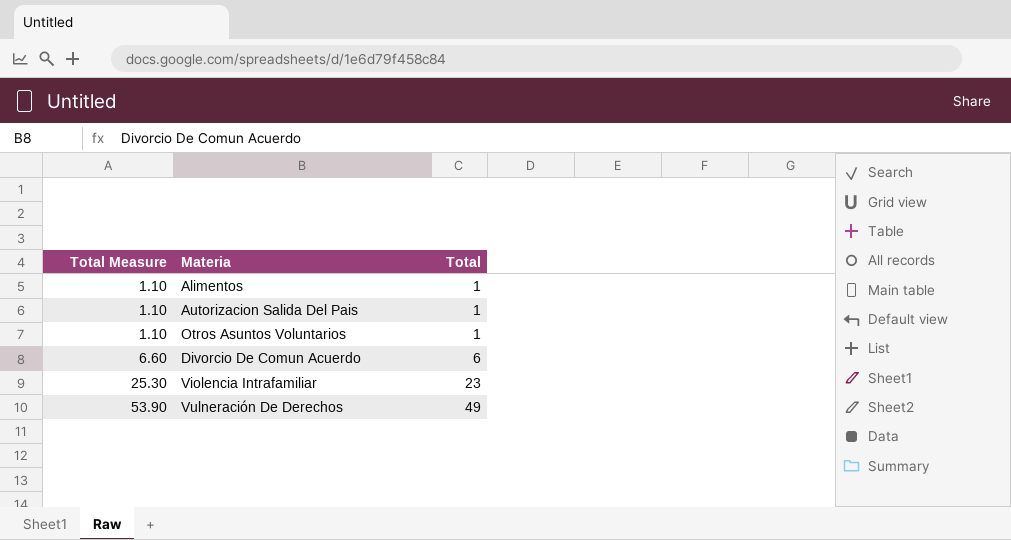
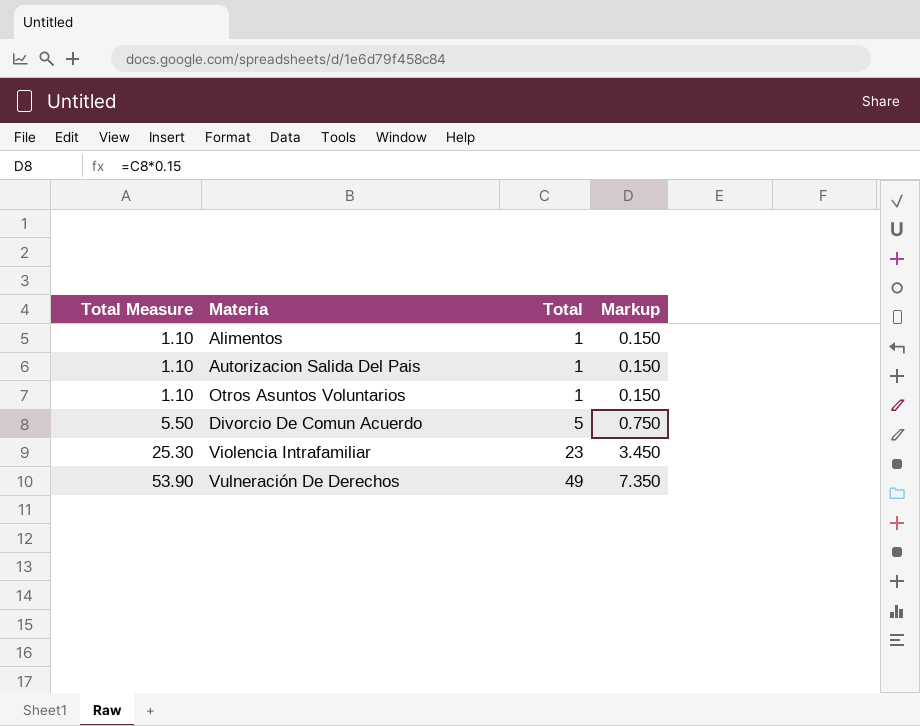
column Markup | formula: none -> [Total] * 0.15
Divorcio De Comun Acuerdo | Total Measure: 6.60 -> 5.50
Divorcio De Comun Acuerdo | Total: 6 -> 5

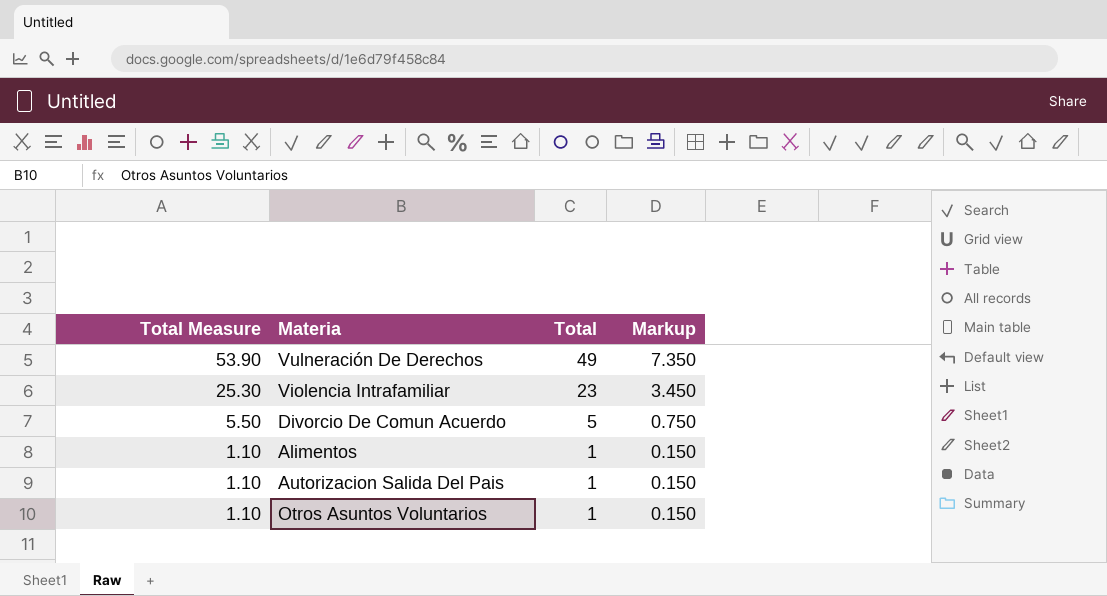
row order: Total Measure ascending -> Total Measure descending

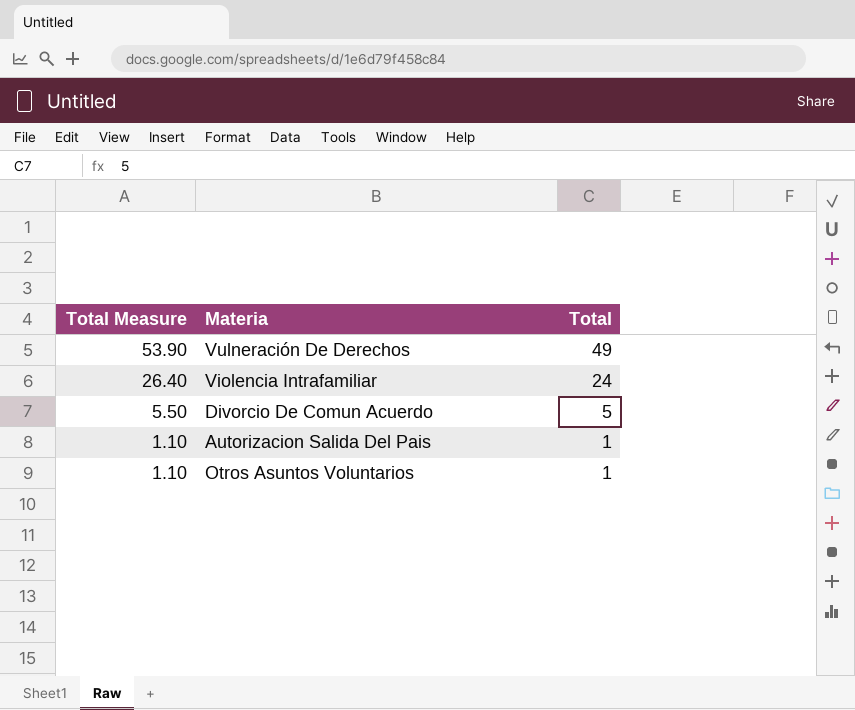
column Markup | formula: [Total] * 0.15 -> none
row Alimentos: 1.10 | 1 | 0.150 -> none
Violencia Intrafamiliar | Total Measure: 25.30 -> 26.40
Violencia Intrafamiliar | Total: 23 -> 24

